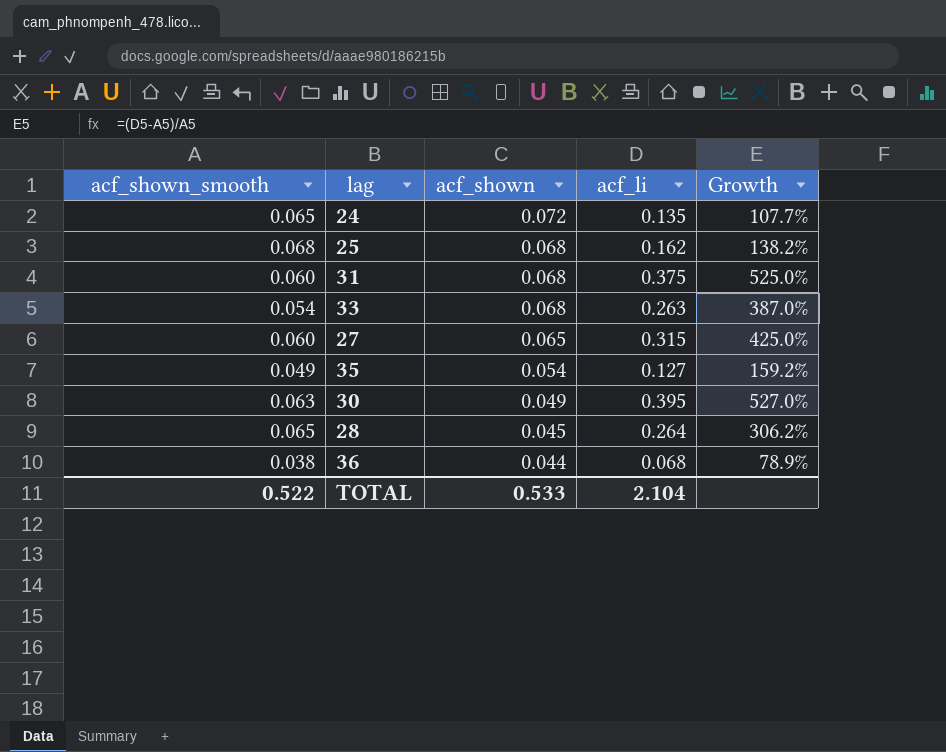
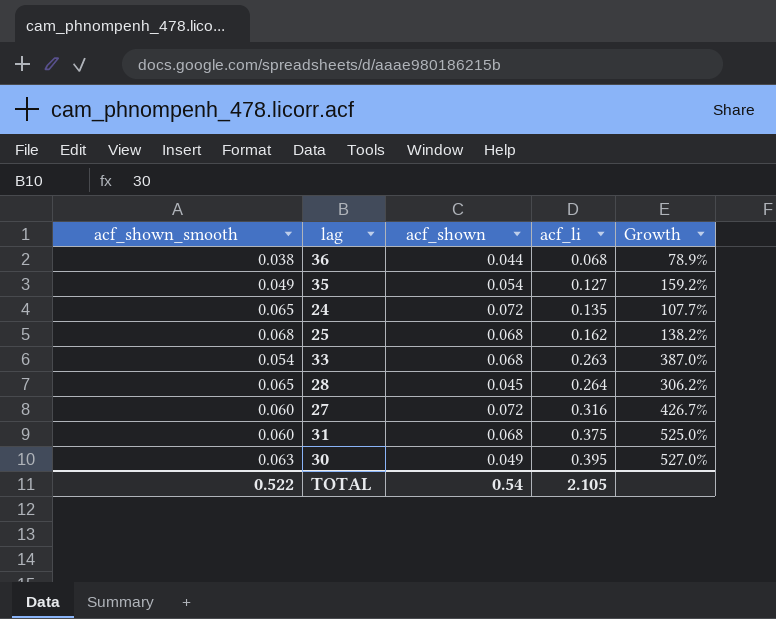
row order: acf_shown descending -> acf_li ascending
27 | acf_shown: 0.065 -> 0.072
27 | acf_li: 0.315 -> 0.316
27 | Growth: 425.0% -> 426.7%
TOTAL | acf_shown: 0.533 -> 0.54
TOTAL | acf_li: 2.104 -> 2.105

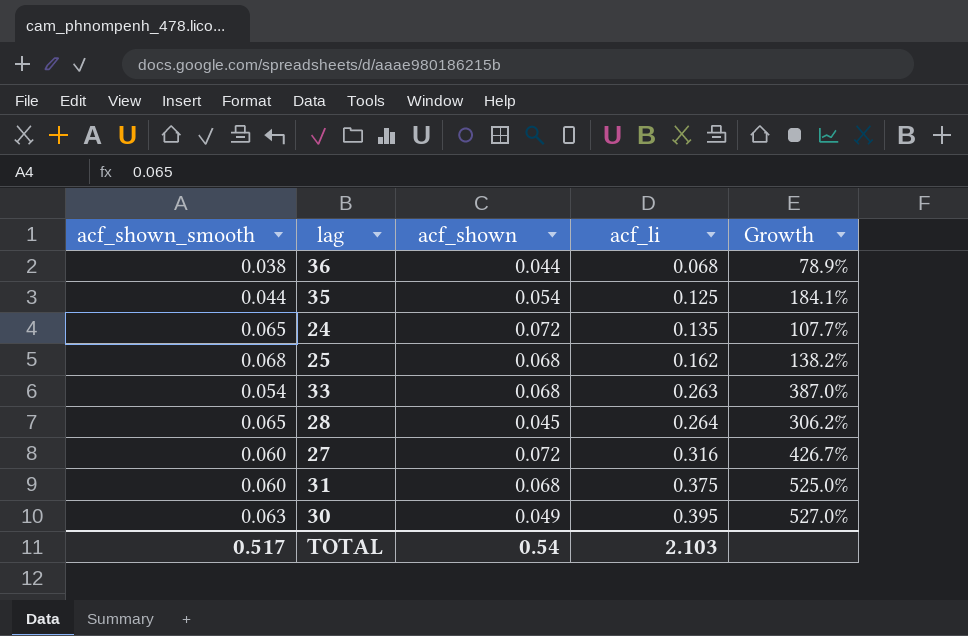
35 | acf_shown_smooth: 0.049 -> 0.044
35 | acf_li: 0.127 -> 0.125
35 | Growth: 159.2% -> 184.1%
TOTAL | acf_shown_smooth: 0.522 -> 0.517
TOTAL | acf_li: 2.105 -> 2.103

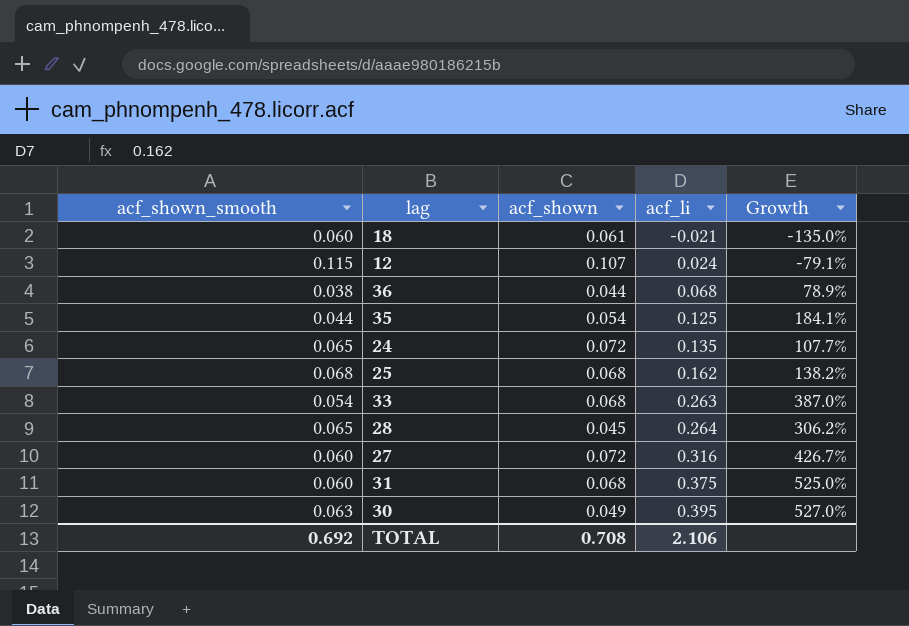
row 18: none -> 0.060 | 0.061 | -0.021 | -135.0%
row 12: none -> 0.115 | 0.107 | 0.024 | -79.1%
TOTAL | acf_shown_smooth: 0.517 -> 0.692
TOTAL | acf_shown: 0.54 -> 0.708
TOTAL | acf_li: 2.103 -> 2.106

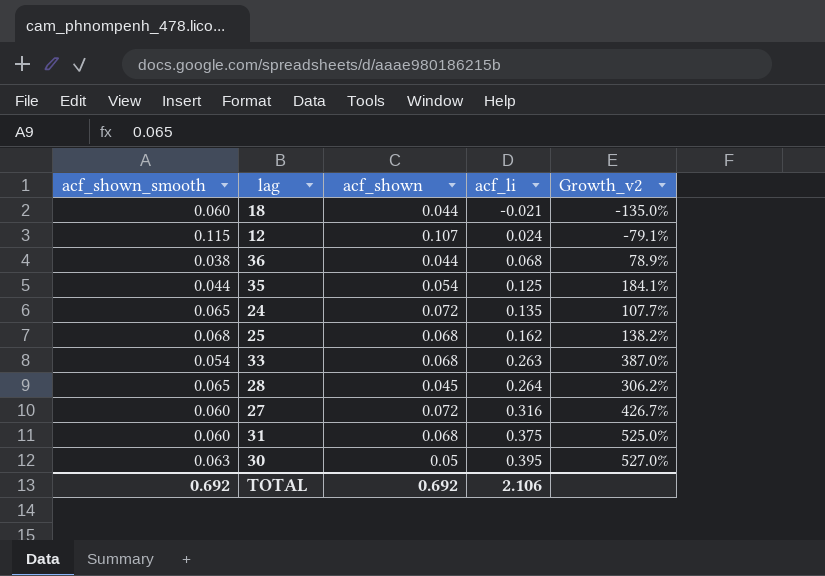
column name: Growth -> Growth_v2
18 | acf_shown: 0.061 -> 0.044
30 | acf_shown: 0.049 -> 0.05
TOTAL | acf_shown: 0.708 -> 0.692

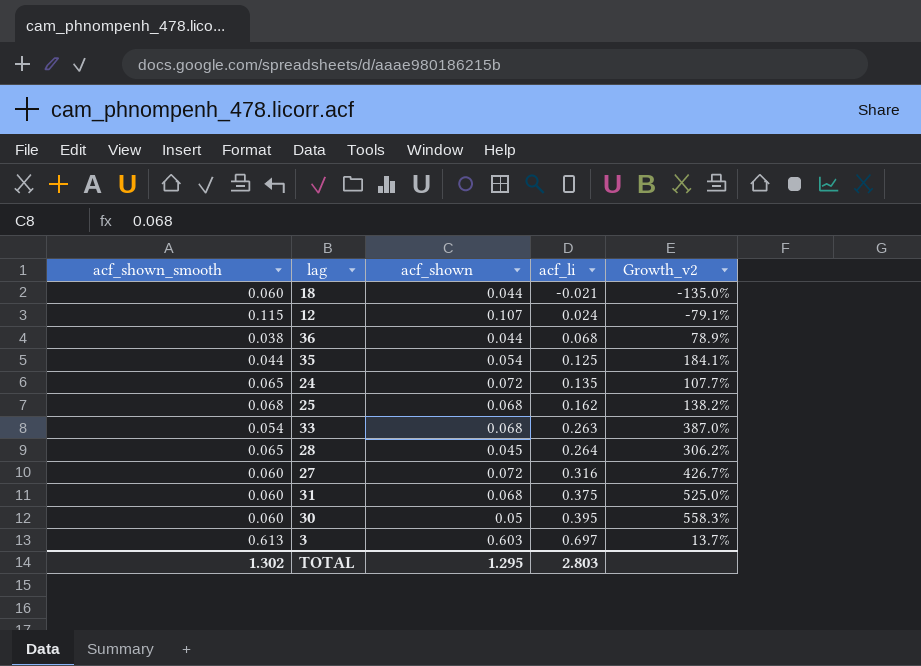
30 | acf_shown_smooth: 0.063 -> 0.060
30 | Growth_v2: 527.0% -> 558.3%
row 3: none -> 0.613 | 0.603 | 0.697 | 13.7%
TOTAL | acf_shown_smooth: 0.692 -> 1.302
TOTAL | acf_shown: 0.692 -> 1.295
TOTAL | acf_li: 2.106 -> 2.803

